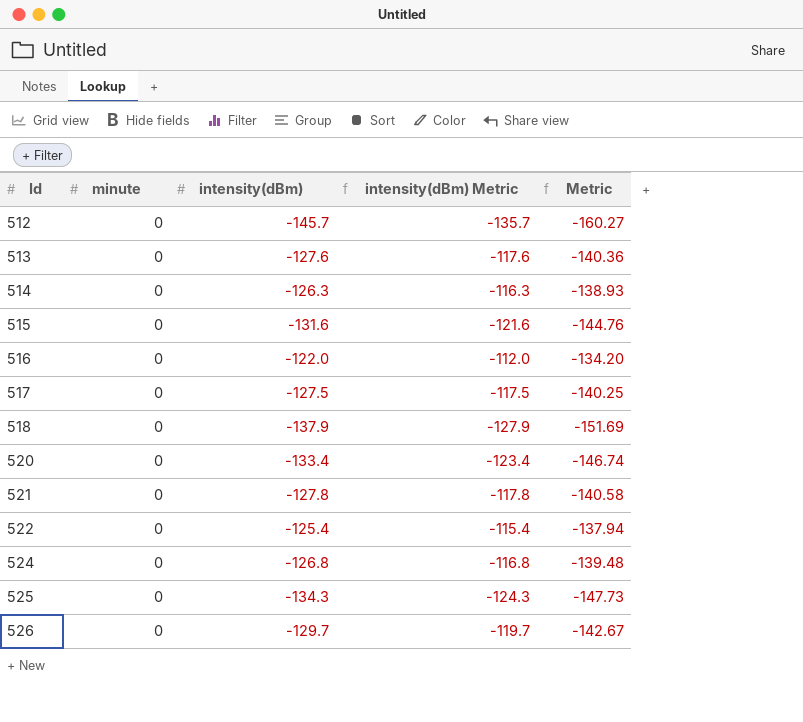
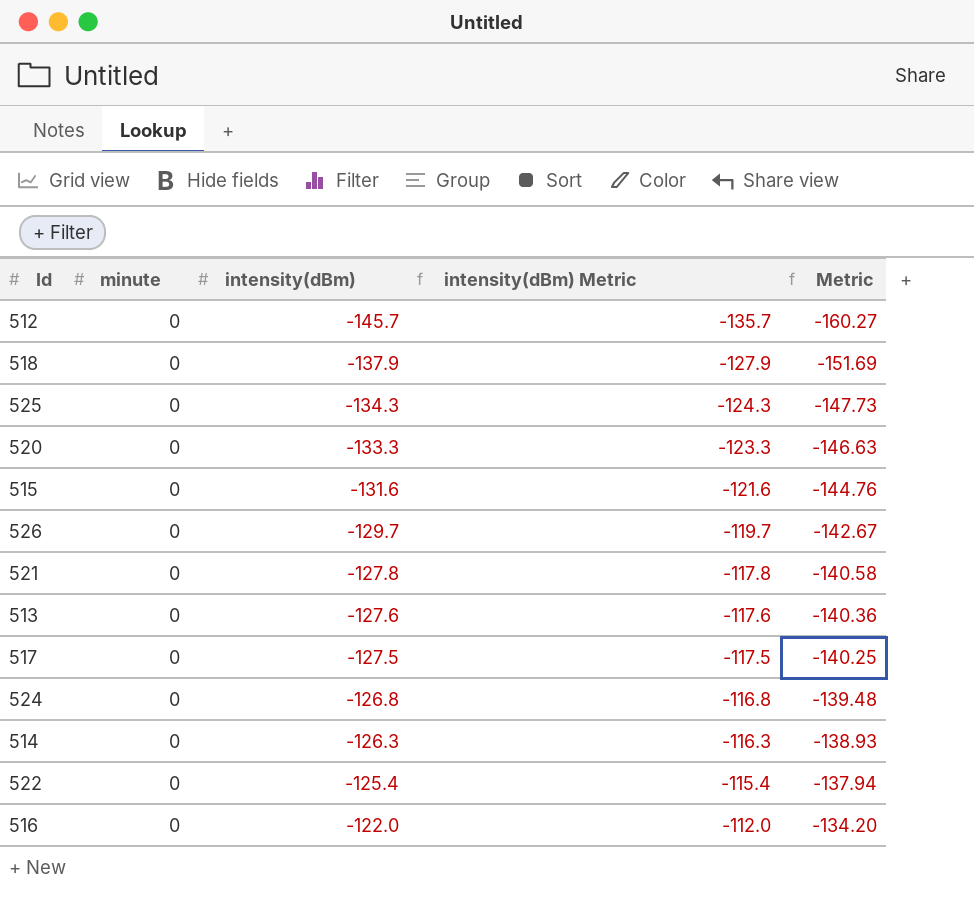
row order: Id ascending -> intensity(dBm) ascending
520 | intensity(dBm): -133.4 -> -133.3
520 | intensity(dBm) Metric: -123.4 -> -123.3
520 | Metric: -146.74 -> -146.63

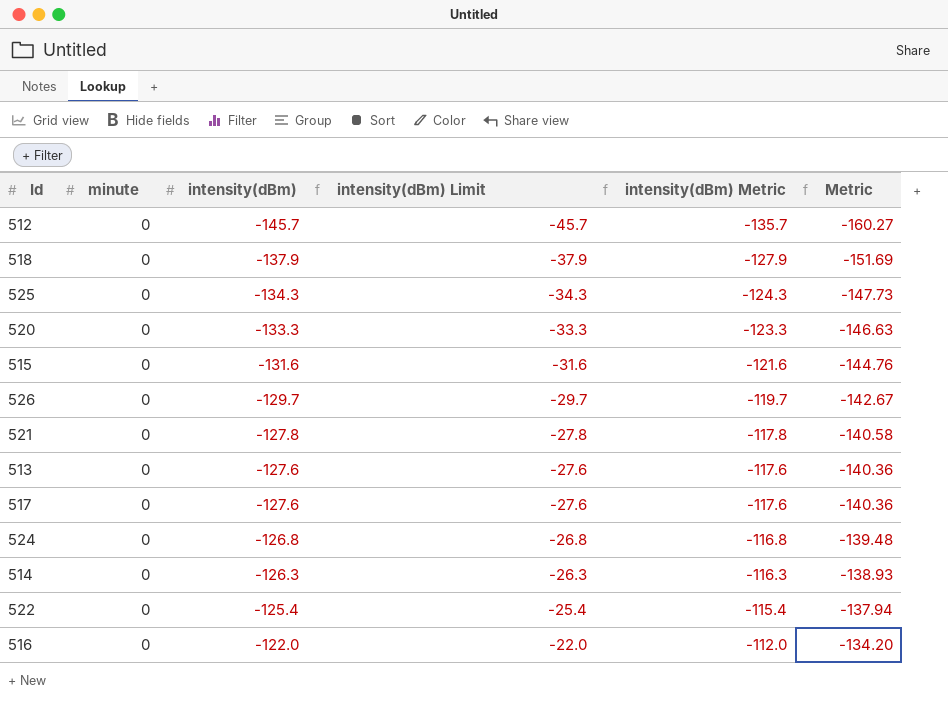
column intensity(dBm) Limit | formula: none -> [intensity(dBm)] + 100
517 | intensity(dBm): -127.5 -> -127.6
517 | intensity(dBm) Metric: -117.5 -> -117.6
517 | Metric: -140.25 -> -140.36

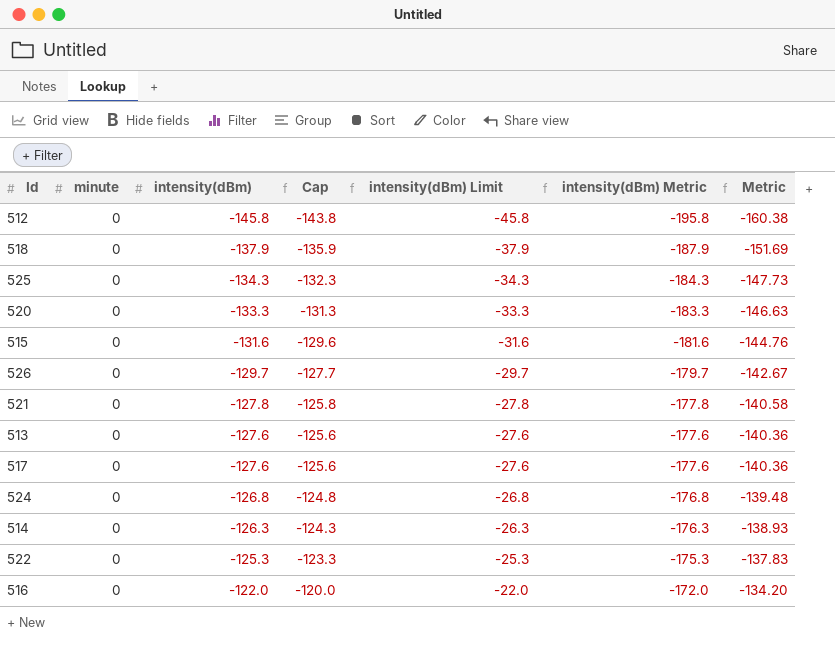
column Cap | formula: none -> [intensity(dBm)] + 2
column intensity(dBm) Metric | formula: [intensity(dBm)] + 10 -> [intensity(dBm)] - 50
512 | intensity(dBm): -145.7 -> -145.8
512 | intensity(dBm) Limit: -45.7 -> -45.8
512 | Metric: -160.27 -> -160.38
522 | intensity(dBm): -125.4 -> -125.3
522 | intensity(dBm) Limit: -25.4 -> -25.3
522 | Metric: -137.94 -> -137.83

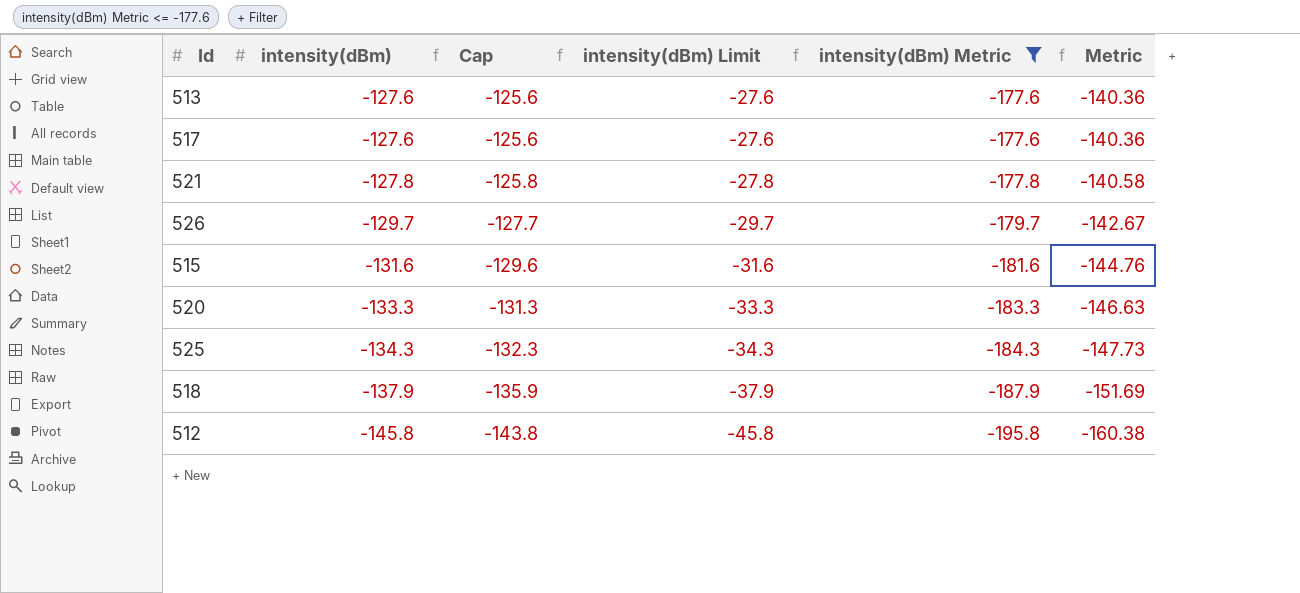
filter: none -> intensity(dBm) Metric <= -177.6
row order: intensity(dBm) ascending -> intensity(dBm) descending
column minute | position: 2 -> none

